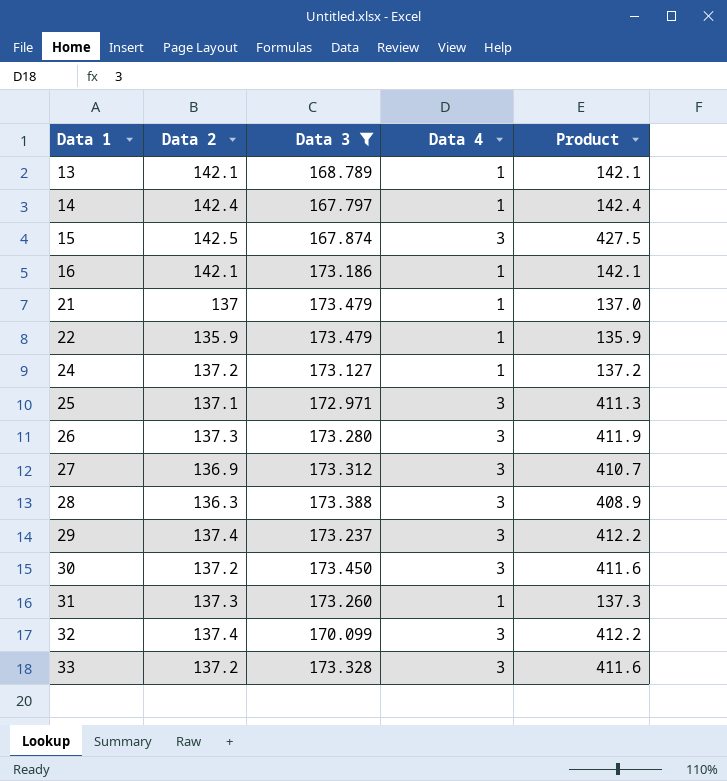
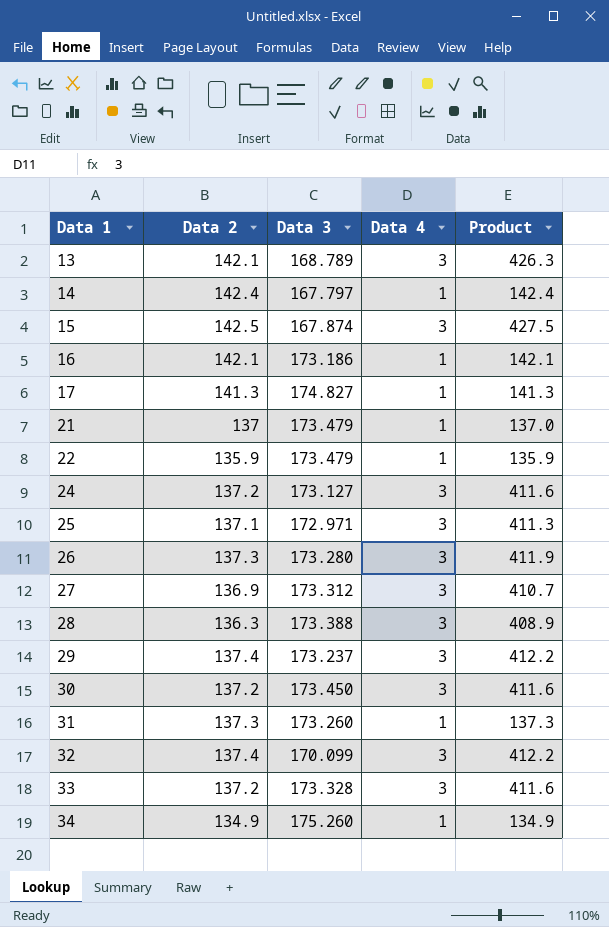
filter: Data 3 <= 173.479 -> none
13 | Data 4: 1 -> 3
13 | Product: 142.1 -> 426.3
24 | Data 4: 1 -> 3
24 | Product: 137.2 -> 411.6

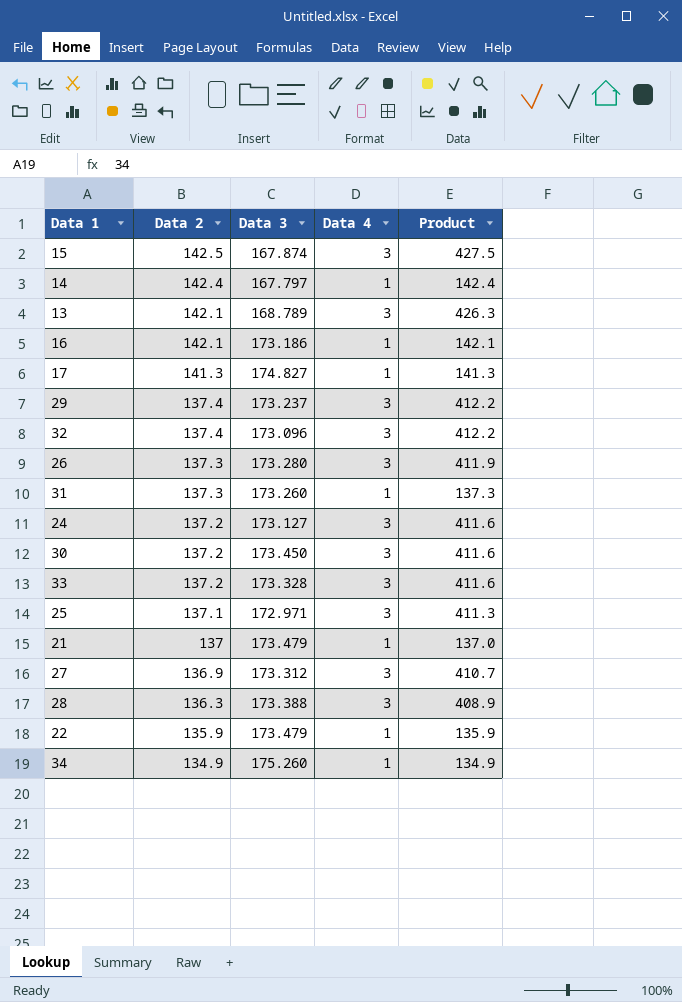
row order: Data 1 ascending -> Data 2 descending
32 | Data 3: 170.099 -> 173.096

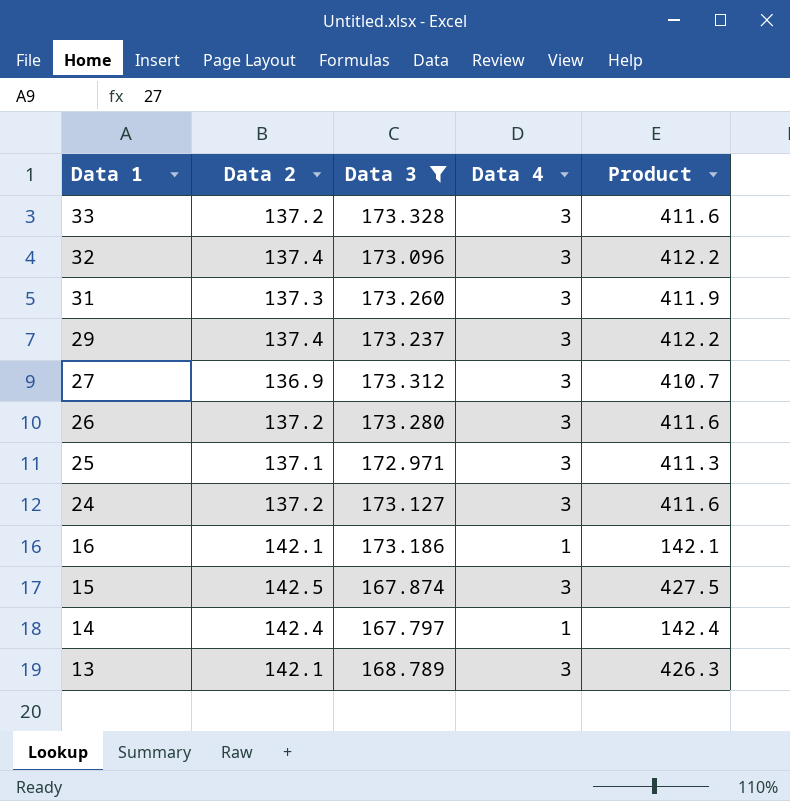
filter: none -> Data 3 <= 173.328
row order: Data 2 descending -> Data 1 descending
31 | Data 4: 1 -> 3
31 | Product: 137.3 -> 411.9
26 | Data 2: 137.3 -> 137.2
26 | Product: 411.9 -> 411.6

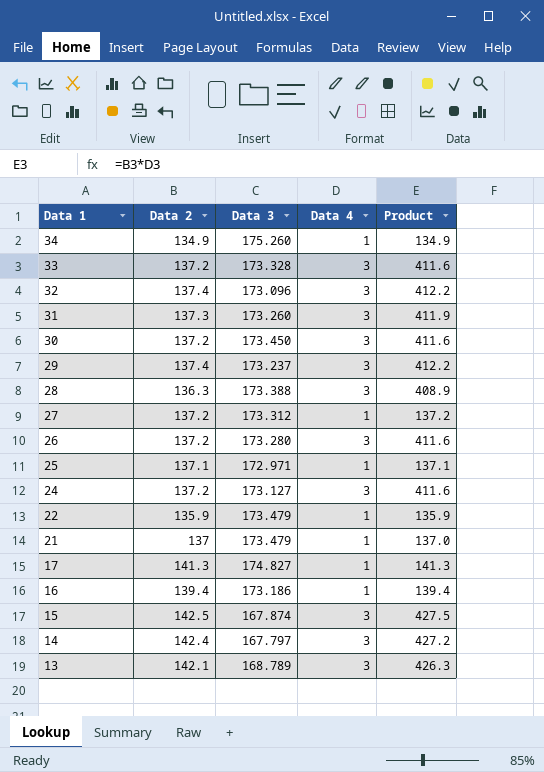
filter: Data 3 <= 173.328 -> none
27 | Data 2: 136.9 -> 137.2
27 | Data 4: 3 -> 1
27 | Product: 410.7 -> 137.2
25 | Data 4: 3 -> 1
25 | Product: 411.3 -> 137.1
16 | Data 2: 142.1 -> 139.4
16 | Product: 142.1 -> 139.4
14 | Data 4: 1 -> 3
14 | Product: 142.4 -> 427.2

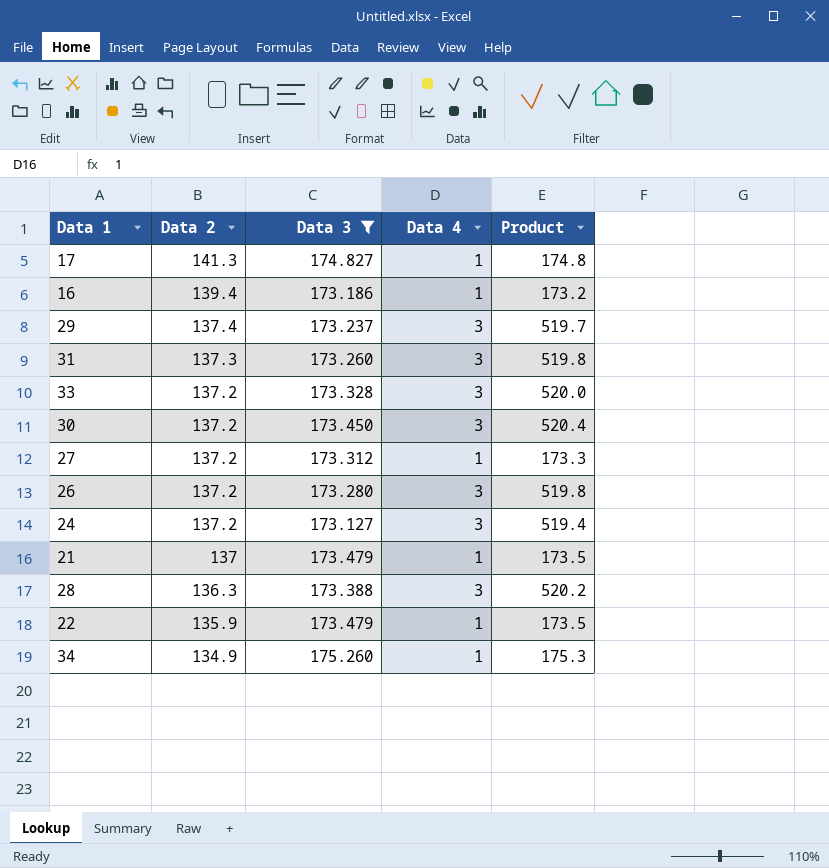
filter: none -> Data 3 >= 173.127
row order: Data 1 descending -> Data 2 descending
column Product | formula: [Data 2] * [Data 4] -> [Data 3] * [Data 4]

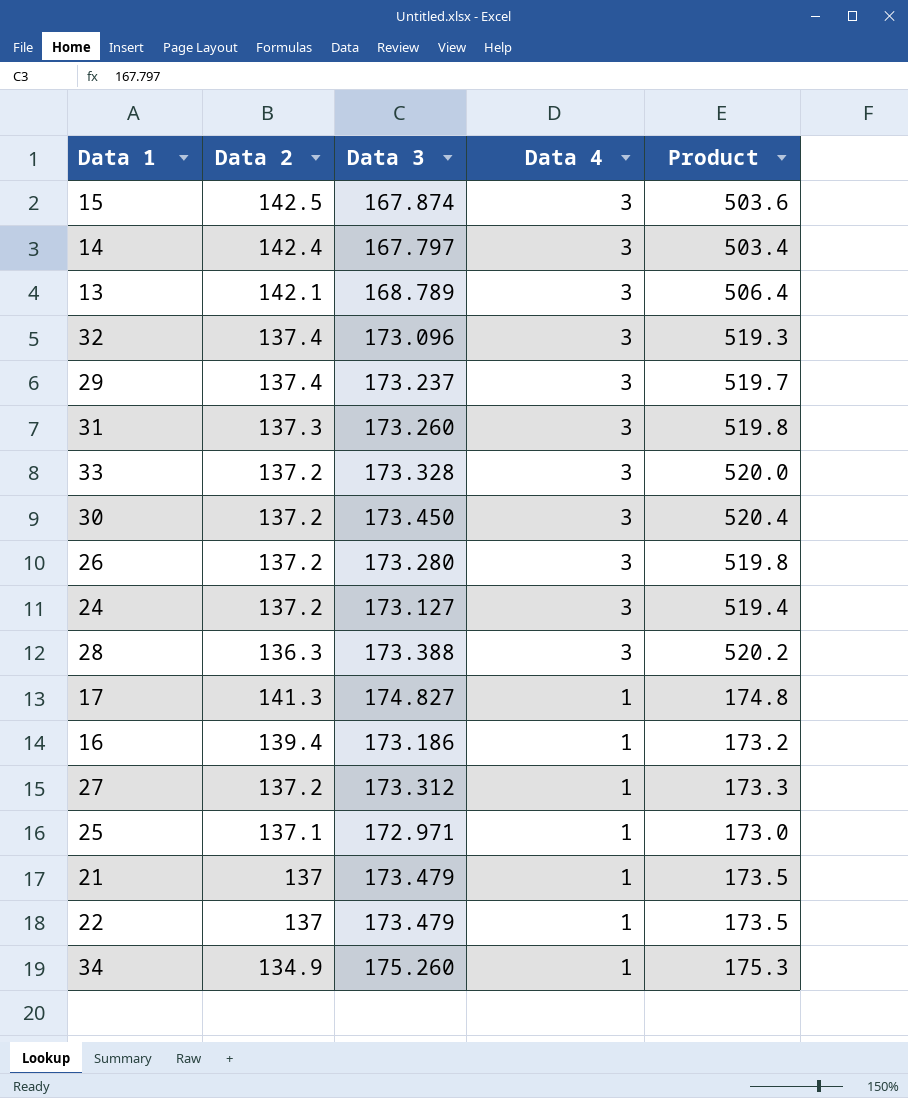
filter: Data 3 >= 173.127 -> none
row order: Data 2 descending -> Data 4 descending
22 | Data 2: 135.9 -> 137

